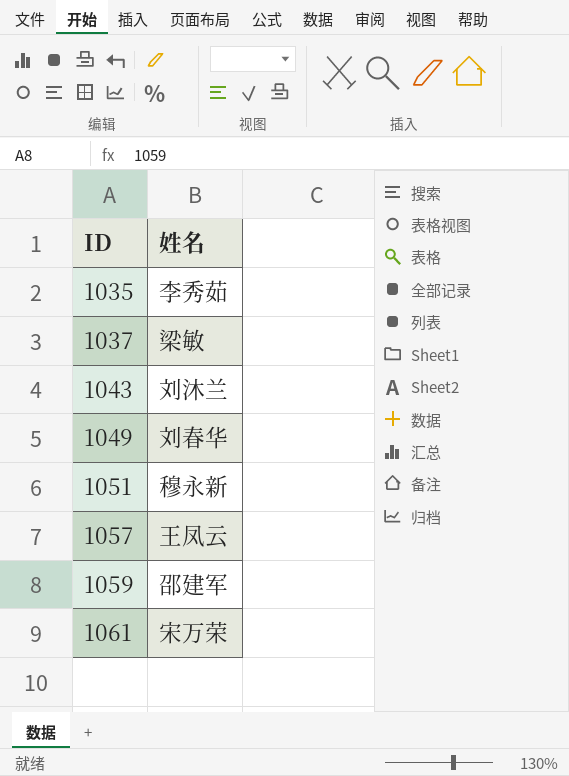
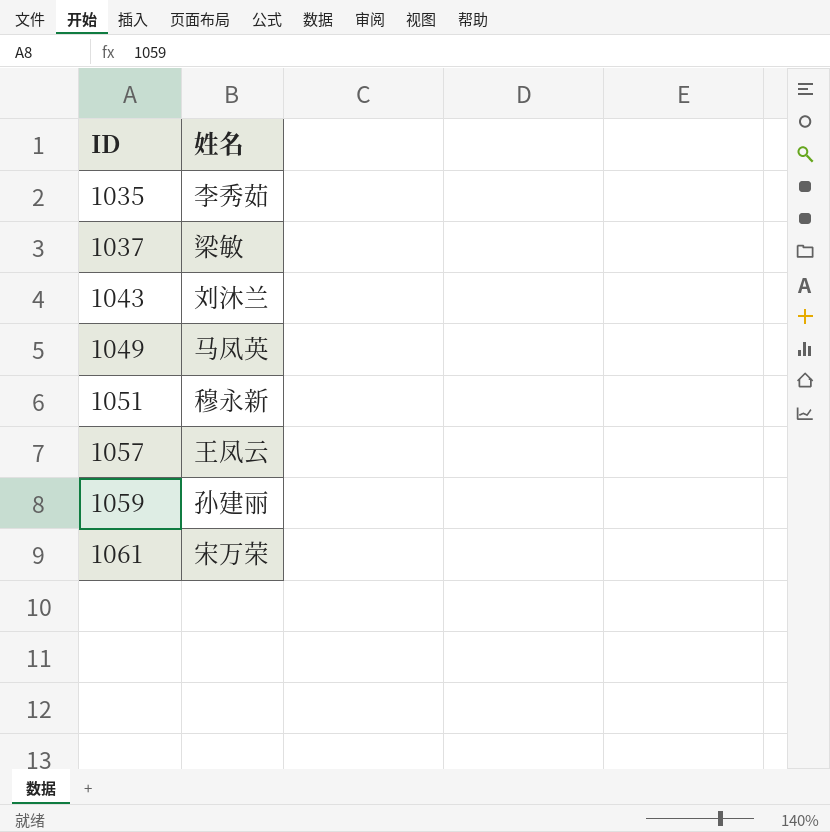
1049 | 姓名: 刘春华 -> 马凤英
1059 | 姓名: 邵建军 -> 孙建丽

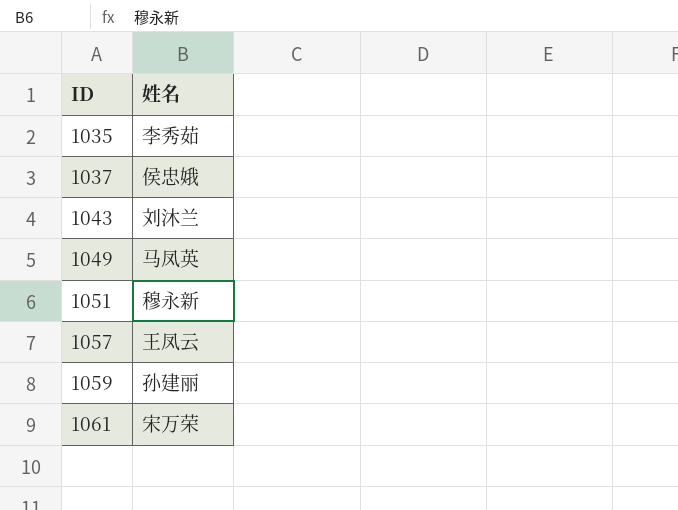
1037 | 姓名: 梁敏 -> 侯忠娥

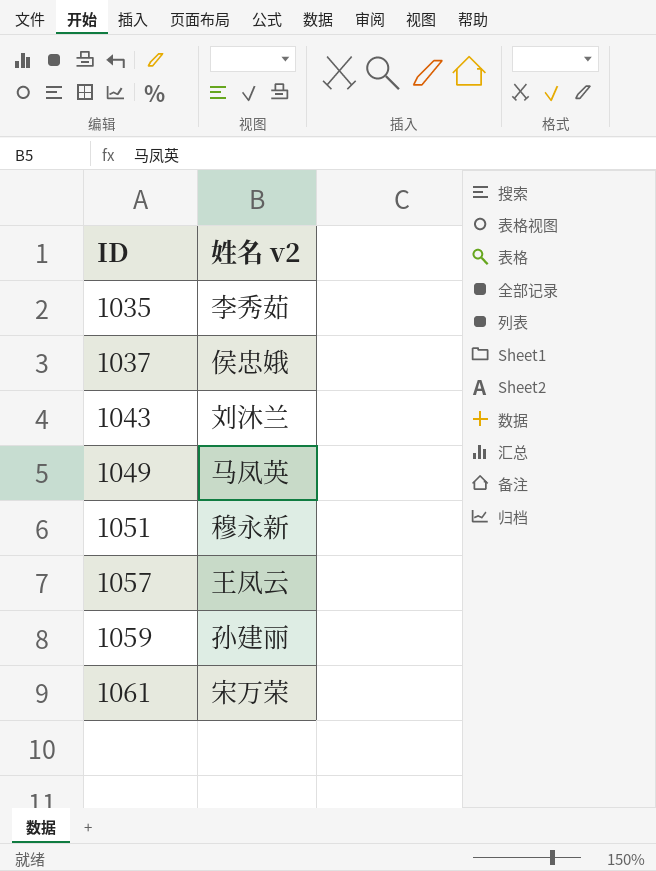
column name: 姓名 -> 姓名 v2

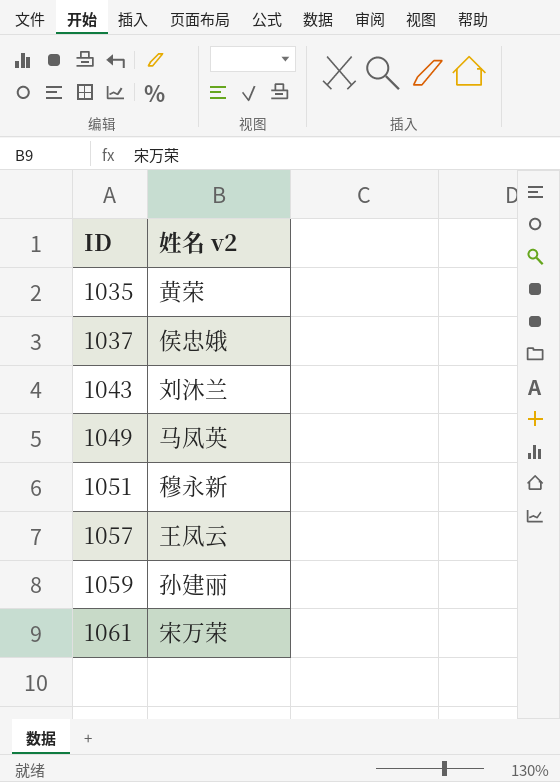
1035 | 姓名 v2: 李秀茹 -> 黄荣

